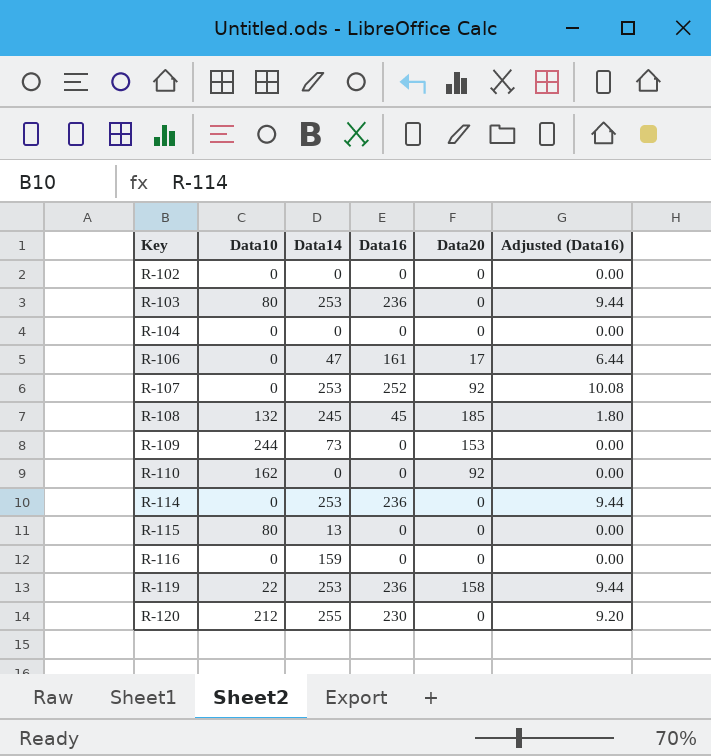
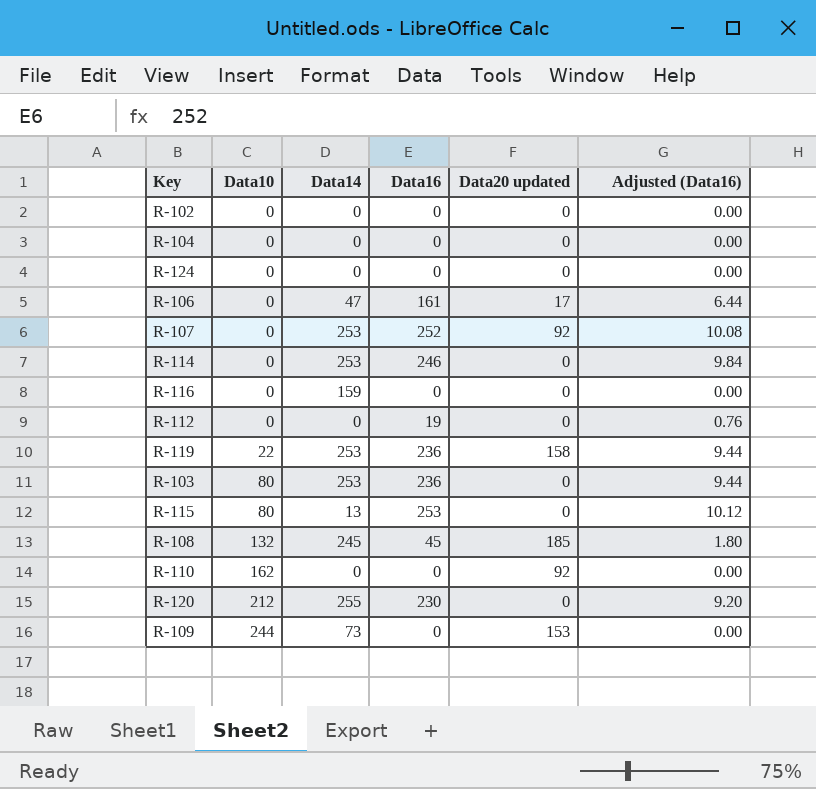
row order: Key ascending -> Data10 ascending
column name: Data20 -> Data20 updated
row R-124: none -> 0 | 0 | 0 | 0 | 0.00
R-114 | Data16: 236 -> 246
R-114 | Adjusted (Data16): 9.44 -> 9.84
row R-112: none -> 0 | 0 | 19 | 0 | 0.76
R-115 | Data16: 0 -> 253
R-115 | Adjusted (Data16): 0.00 -> 10.12

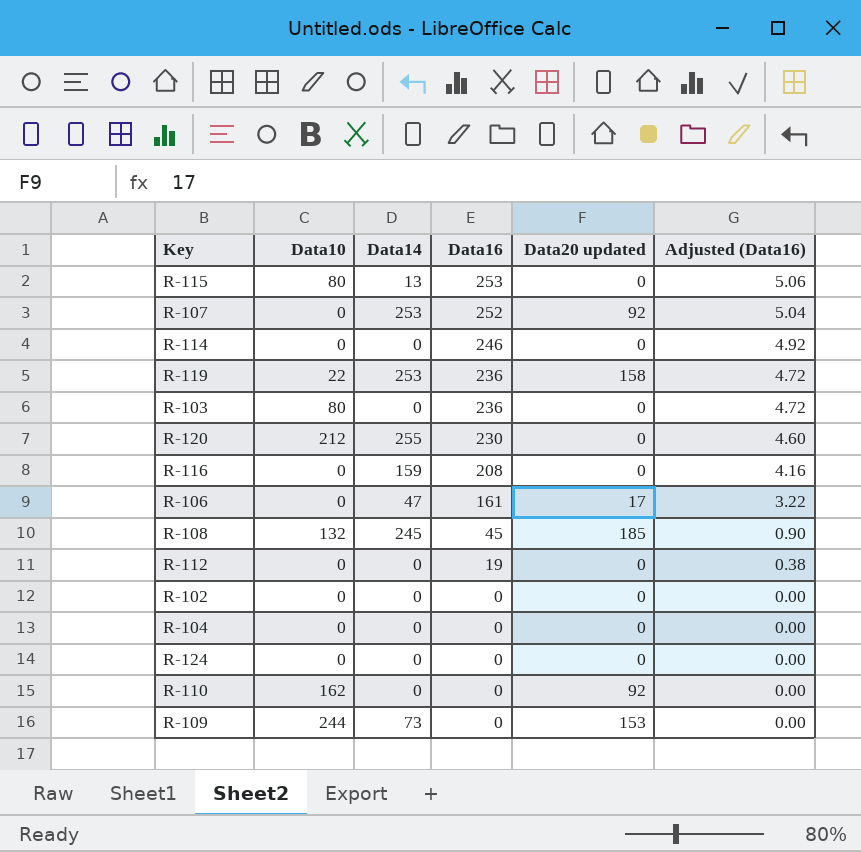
row order: Data10 ascending -> Data16 descending
column Adjusted (Data16) | formula: [Data16] * 0.04 -> [Data16] * 0.02
R-114 | Data14: 253 -> 0
R-103 | Data14: 253 -> 0
R-116 | Data16: 0 -> 208

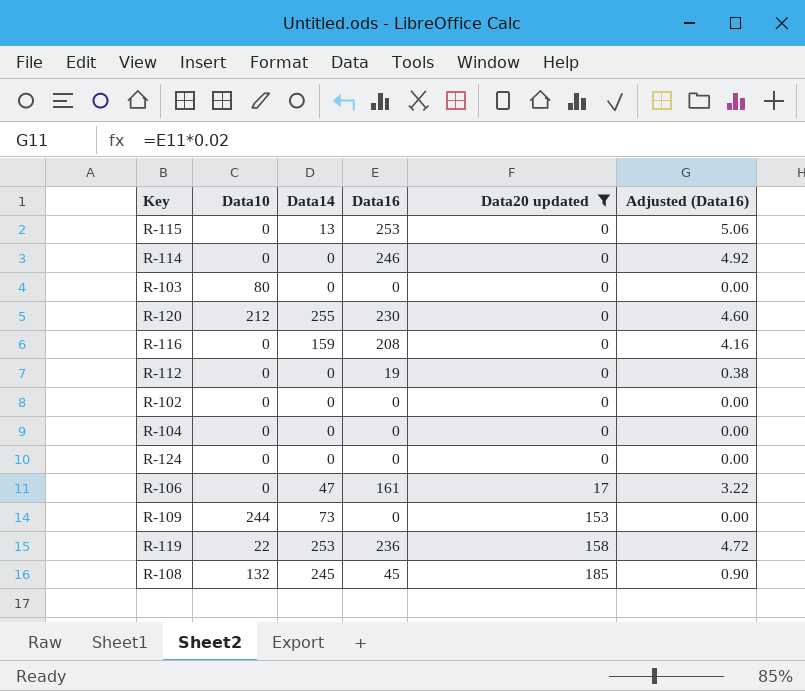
filter: none -> Data20 updated != 92
row order: Data16 descending -> Data20 updated ascending
R-115 | Data10: 80 -> 0
R-103 | Data16: 236 -> 0
R-103 | Adjusted (Data16): 4.72 -> 0.00

